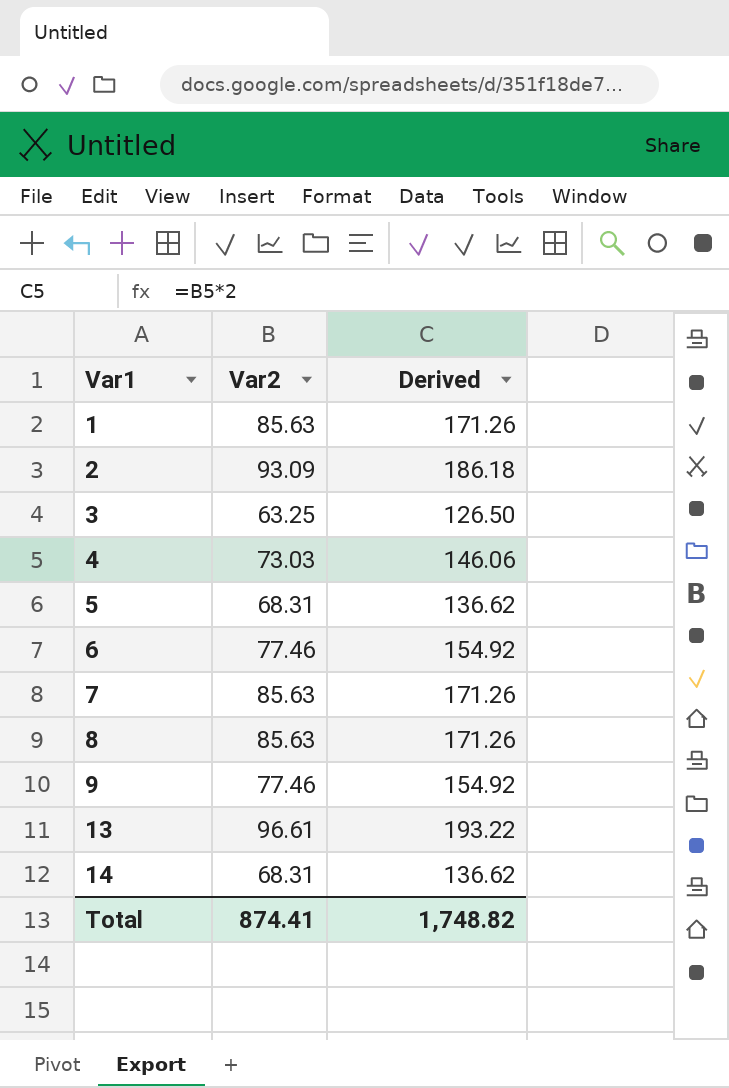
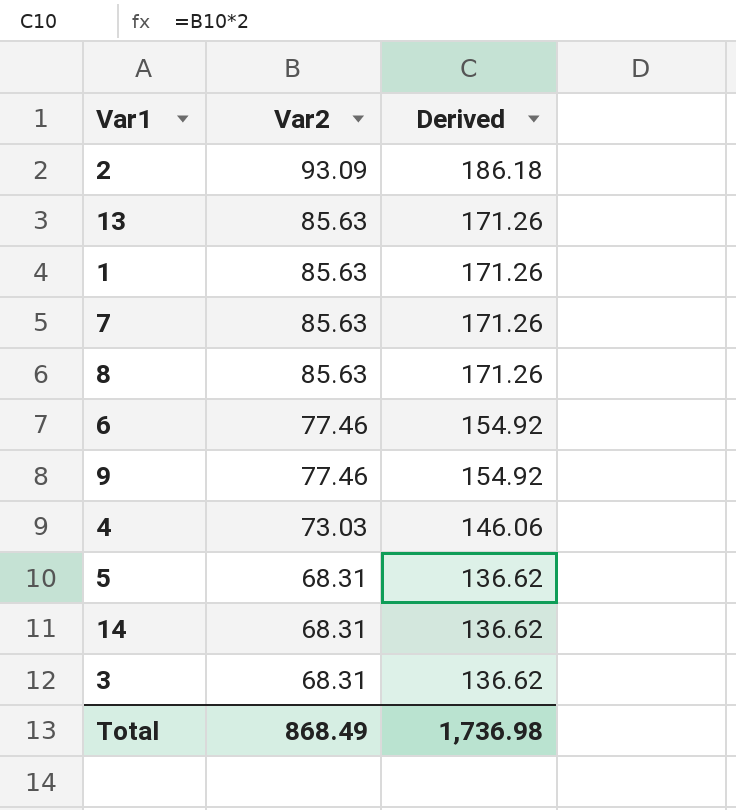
row order: Var1 ascending -> Var2 descending
13 | Var2: 96.61 -> 85.63
13 | Derived: 193.22 -> 171.26
3 | Var2: 63.25 -> 68.31
3 | Derived: 126.50 -> 136.62
Total | Var2: 874.41 -> 868.49
Total | Derived: 1,748.82 -> 1,736.98

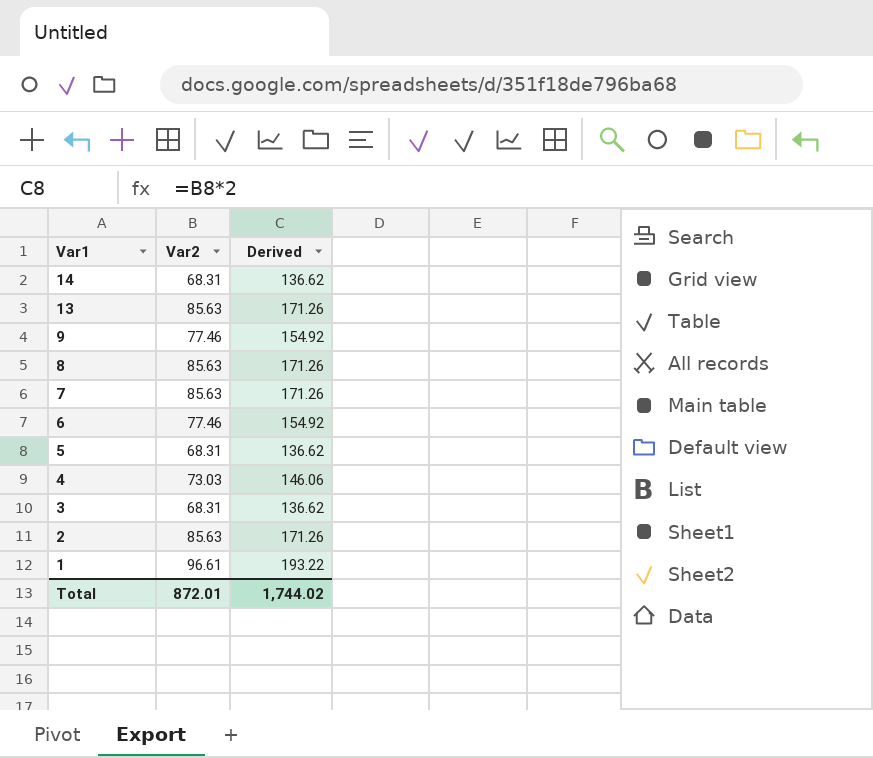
row order: Var2 descending -> Var1 descending
2 | Var2: 93.09 -> 85.63
2 | Derived: 186.18 -> 171.26
1 | Var2: 85.63 -> 96.61
1 | Derived: 171.26 -> 193.22
Total | Var2: 868.49 -> 872.01
Total | Derived: 1,736.98 -> 1,744.02

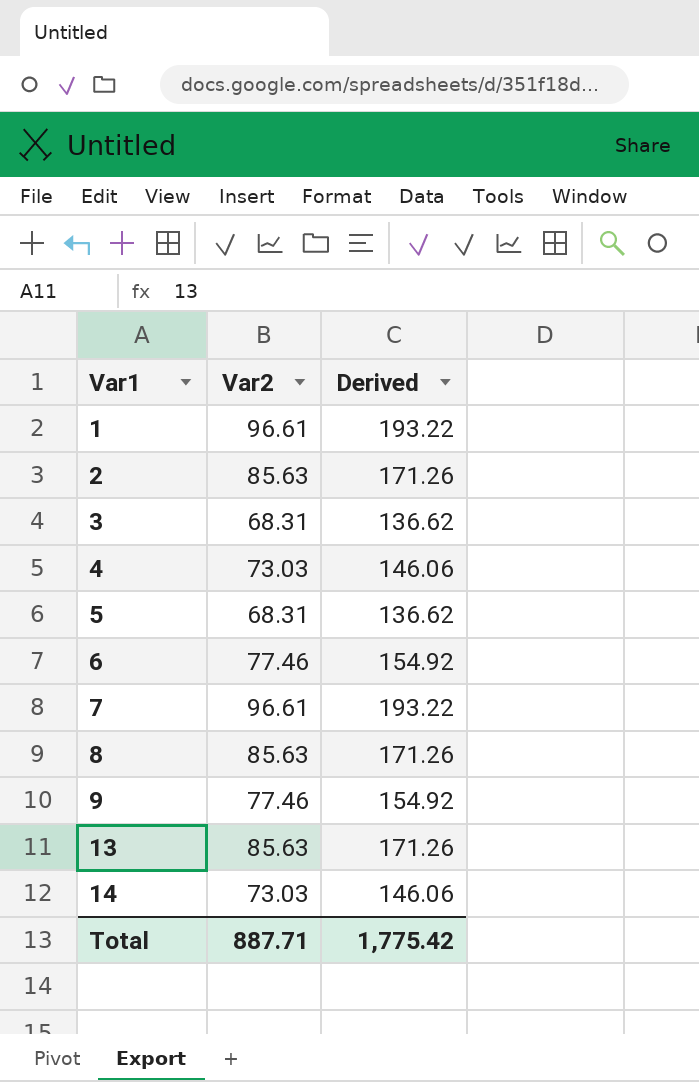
row order: Var1 descending -> Var1 ascending
7 | Var2: 85.63 -> 96.61
7 | Derived: 171.26 -> 193.22
14 | Var2: 68.31 -> 73.03
14 | Derived: 136.62 -> 146.06
Total | Var2: 872.01 -> 887.71
Total | Derived: 1,744.02 -> 1,775.42

